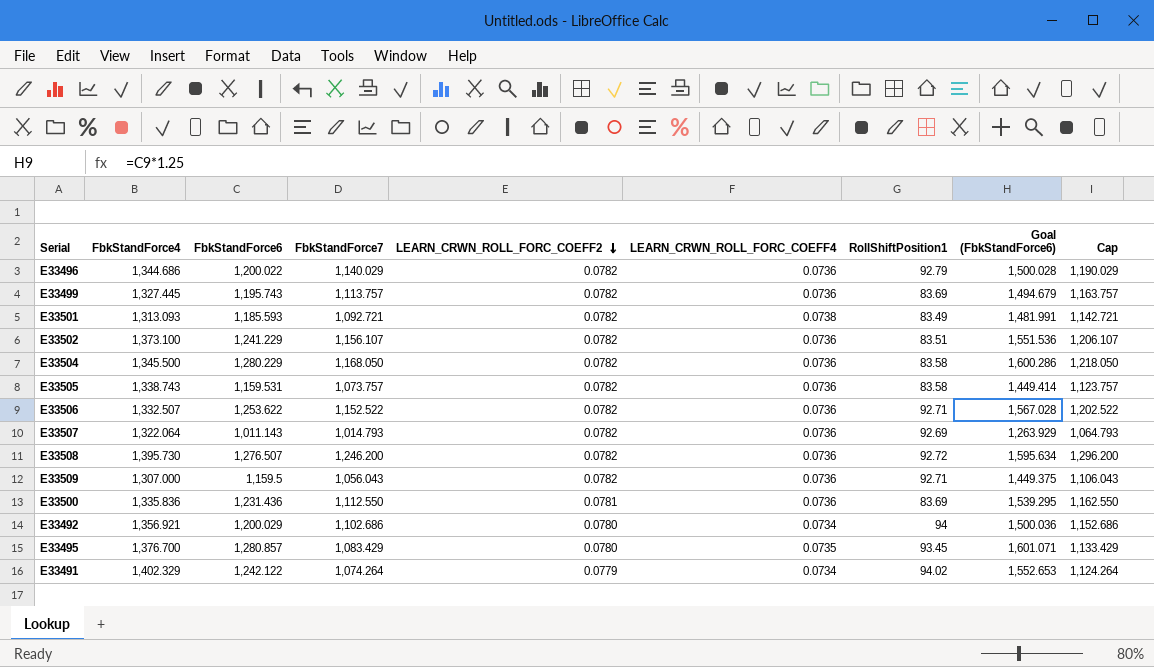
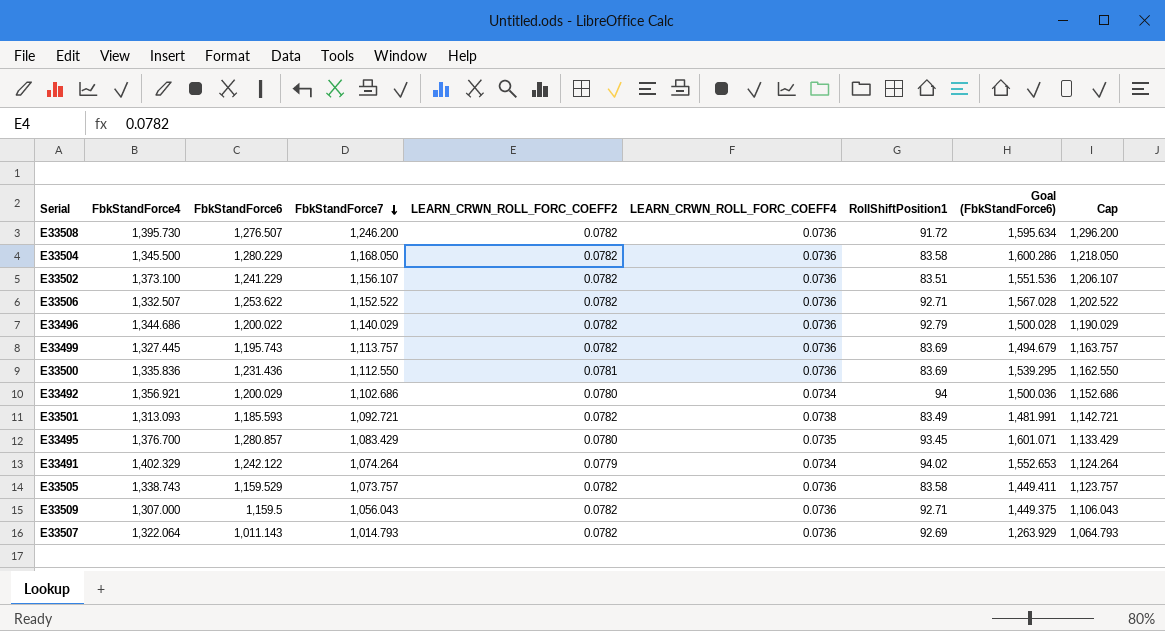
row order: LEARN_CRWN_ROLL_FORC_COEFF2 descending -> FbkStandForce7 descending
E33508 | RollShiftPosition1: 92.72 -> 91.72
E33505 | FbkStandForce6: 1,159.531 -> 1,159.529
E33505 | Goal (FbkStandForce6): 1,449.414 -> 1,449.411

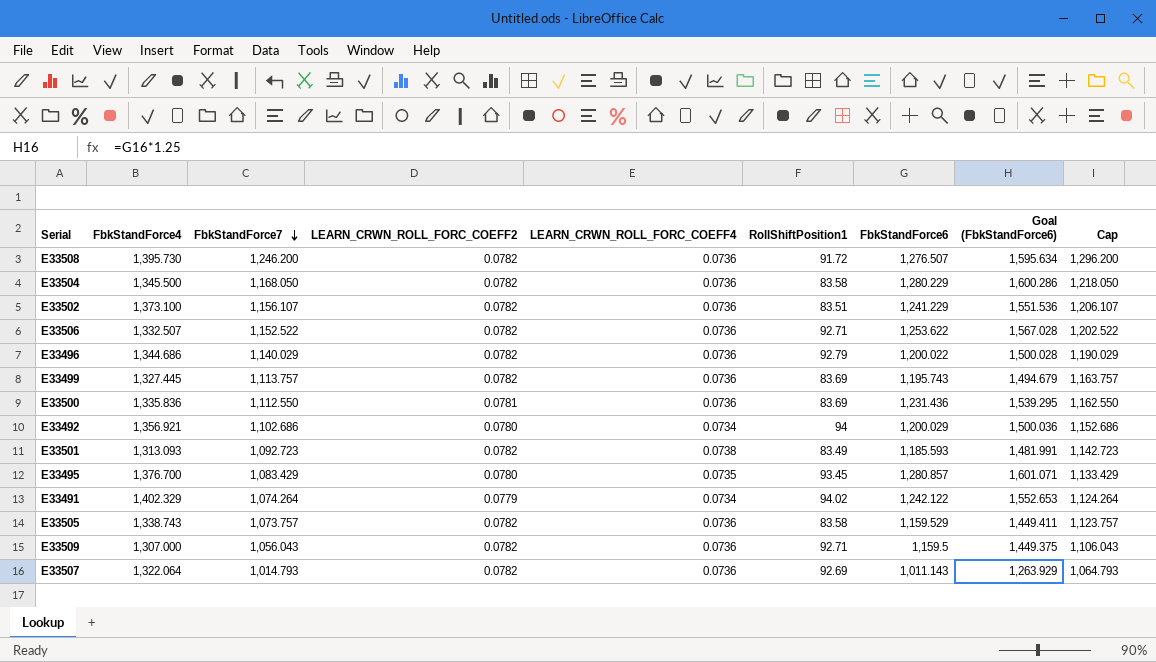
column FbkStandForce6 | position: 3 -> 7
E33501 | FbkStandForce7: 1,092.721 -> 1,092.723
E33501 | Cap: 1,142.721 -> 1,142.723

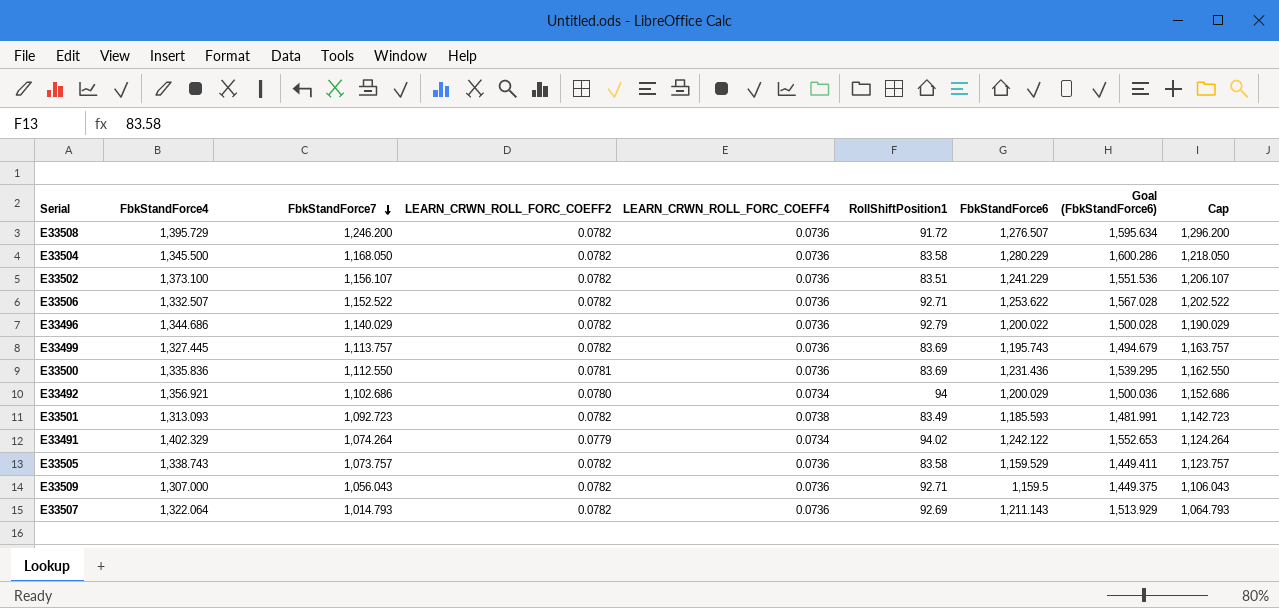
row E33495: 1,376.700 | 1,083.429 | 0.0780 | 0.0735 | 93.45 | 1,280.857 | 1,601.071 | 1,133.429 -> none
E33508 | FbkStandForce4: 1,395.730 -> 1,395.729
E33507 | FbkStandForce6: 1,011.143 -> 1,211.143
E33507 | Goal (FbkStandForce6): 1,263.929 -> 1,513.929

